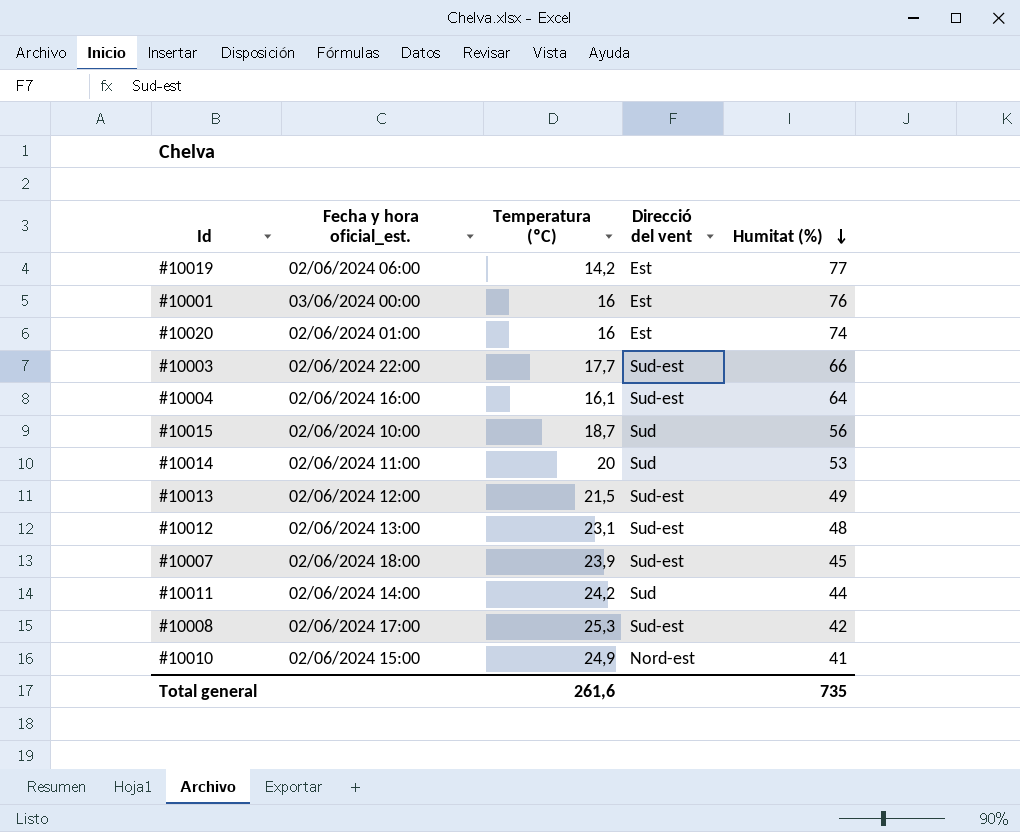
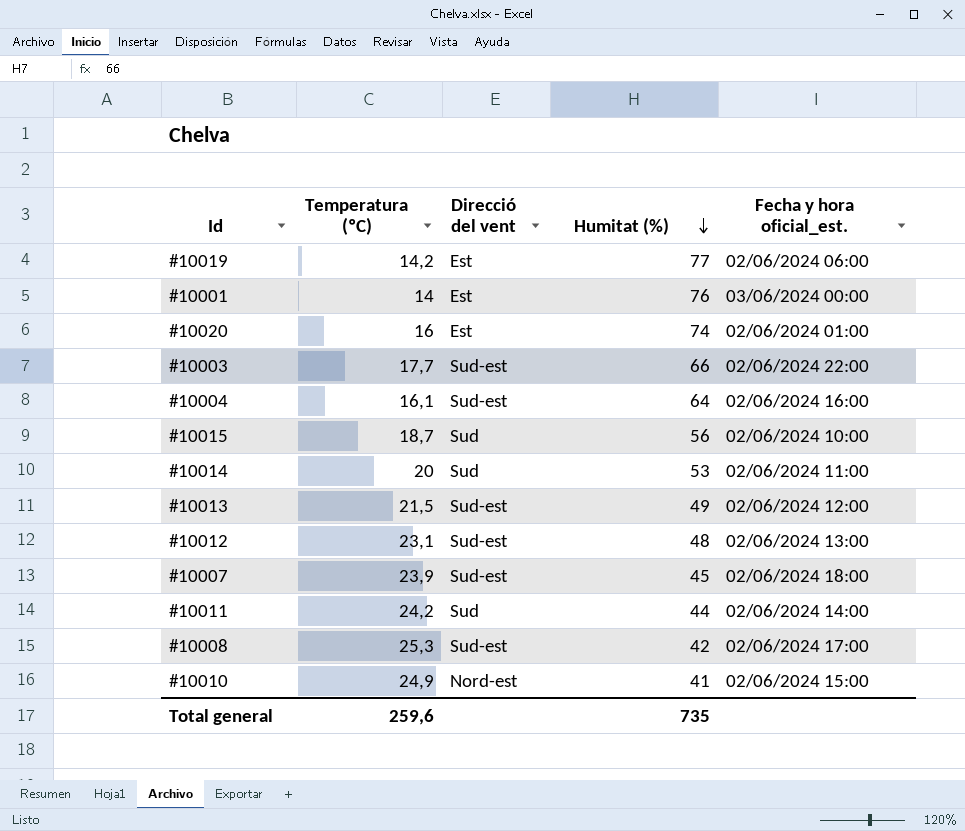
column Fecha y hora oficial_est. | position: 2 -> 5
#10001 | Temperatura (ºC): 16 -> 14
Total general | Temperatura (ºC): 261,6 -> 259,6

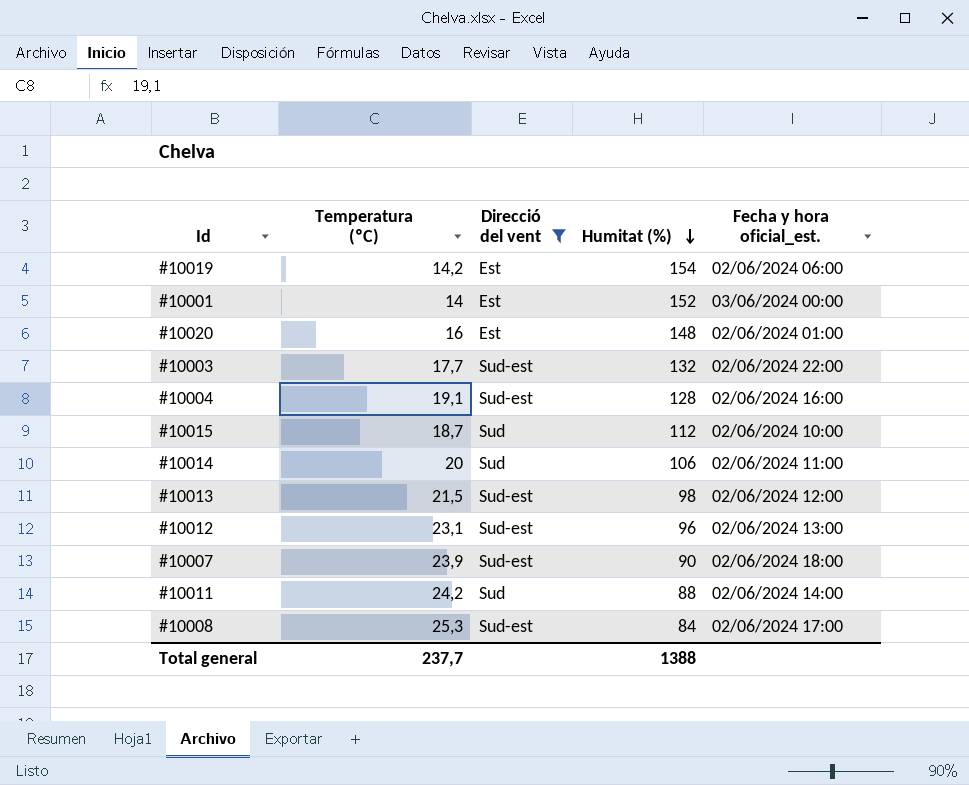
filter: none -> Direcció del vent != Nord-est
#10019 | Humitat (%): 77 -> 154
#10001 | Humitat (%): 76 -> 152
#10020 | Humitat (%): 74 -> 148
#10003 | Humitat (%): 66 -> 132
#10004 | Temperatura (ºC): 16,1 -> 19,1
#10004 | Humitat (%): 64 -> 128
#10015 | Humitat (%): 56 -> 112
#10014 | Humitat (%): 53 -> 106
#10013 | Humitat (%): 49 -> 98
#10012 | Humitat (%): 48 -> 96
#10007 | Humitat (%): 45 -> 90
#10011 | Humitat (%): 44 -> 88
#10008 | Humitat (%): 42 -> 84
Total general | Temperatura (ºC): 259,6 -> 237,7
Total general | Humitat (%): 735 -> 1388

